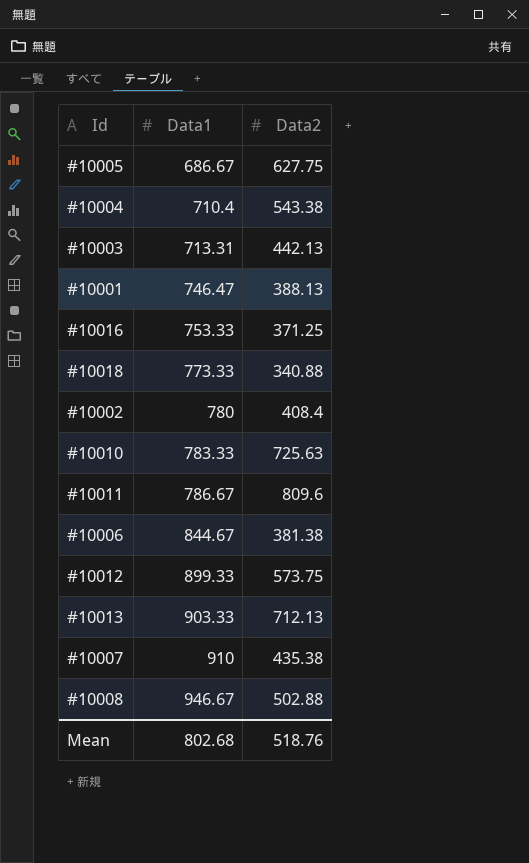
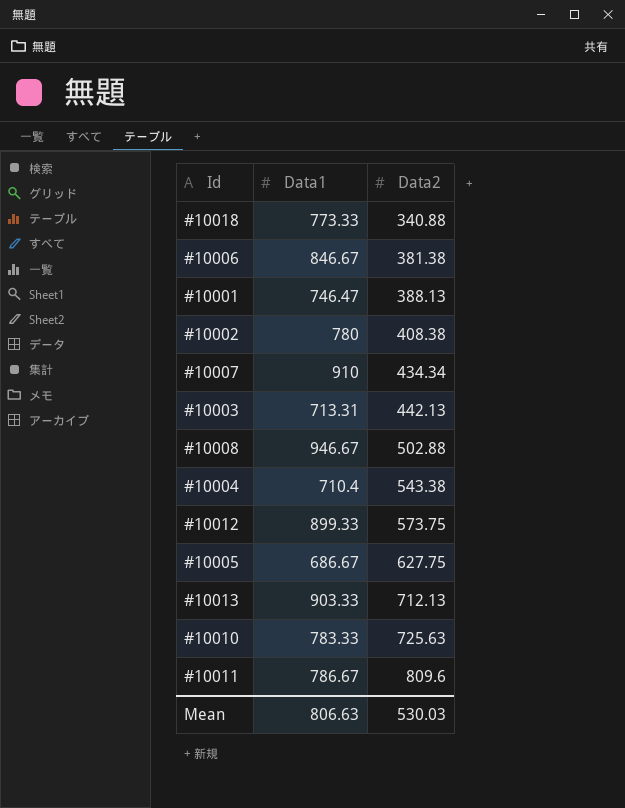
row order: Data1 ascending -> Data2 ascending
row #10016: 753.33 | 371.25 -> none
#10006 | Data1: 844.67 -> 846.67
#10002 | Data2: 408.4 -> 408.38
#10007 | Data2: 435.38 -> 434.34
Mean | Data1: 802.68 -> 806.63
Mean | Data2: 518.76 -> 530.03

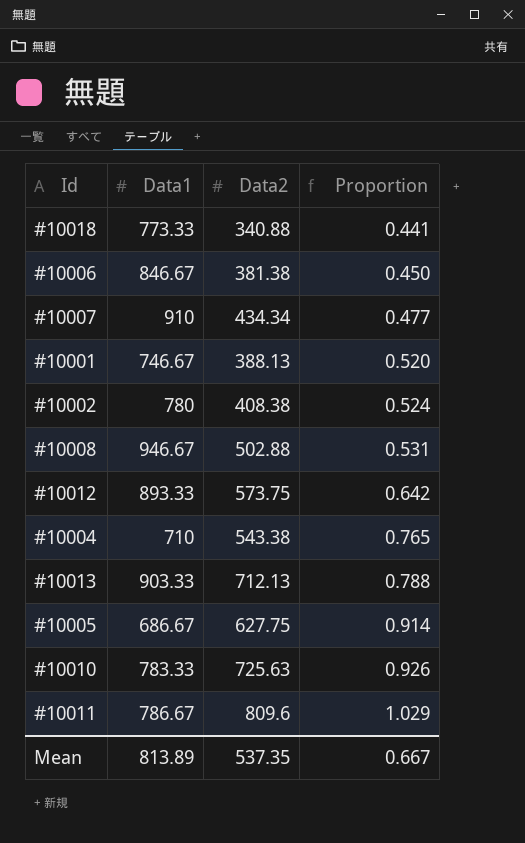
row order: Data2 ascending -> Proportion ascending
column Proportion | formula: none -> [Data2] / [Data1]
row #10003: 713.31 | 442.13 -> none
#10001 | Data1: 746.47 -> 746.67
#10012 | Data1: 899.33 -> 893.33
#10004 | Data1: 710.4 -> 710
Mean | Data1: 806.63 -> 813.89
Mean | Data2: 530.03 -> 537.35

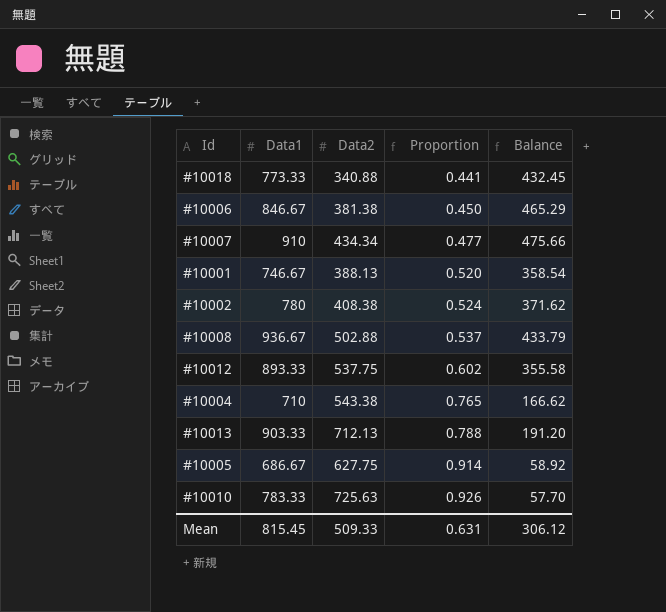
column Balance | formula: none -> [Data1] - [Data2]
row #10011: 786.67 | 809.6 | 1.029 -> none
#10008 | Data1: 946.67 -> 936.67
#10008 | Proportion: 0.531 -> 0.537
#10012 | Data2: 573.75 -> 537.75
#10012 | Proportion: 0.642 -> 0.602
Mean | Data1: 813.89 -> 815.45
Mean | Data2: 537.35 -> 509.33
Mean | Proportion: 0.667 -> 0.631

